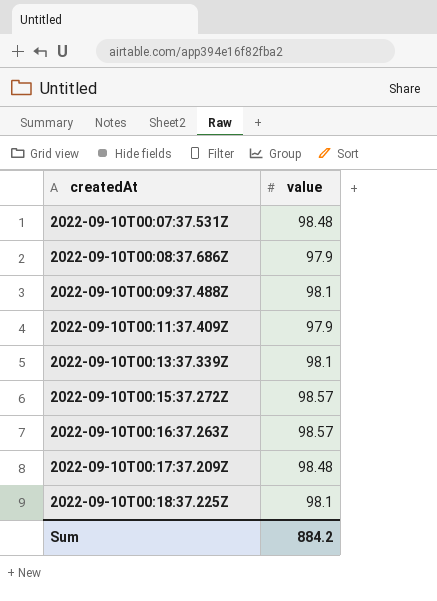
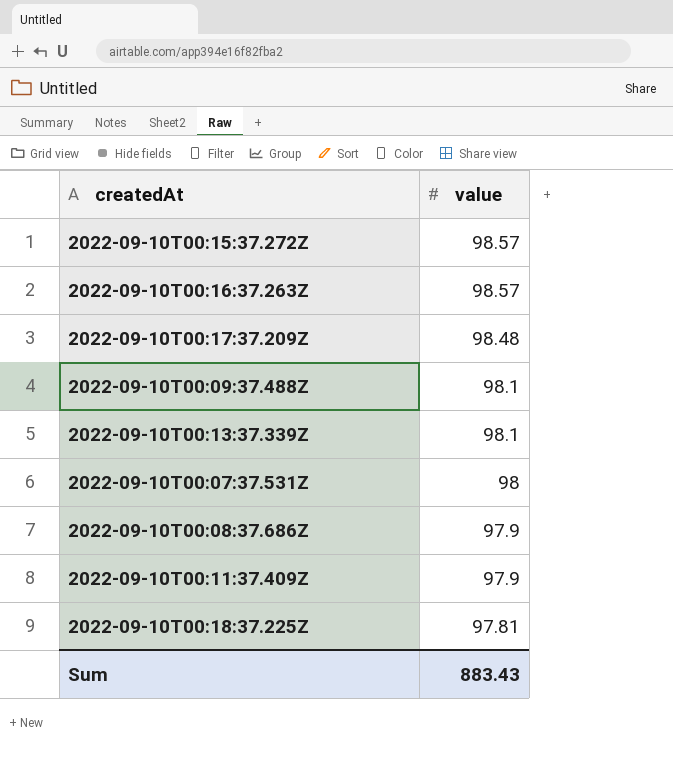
row order: createdAt ascending -> value descending
2022-09-10T00:07:37.531Z | value: 98.48 -> 98
2022-09-10T00:18:37.225Z | value: 98.1 -> 97.81
Sum | value: 884.2 -> 883.43

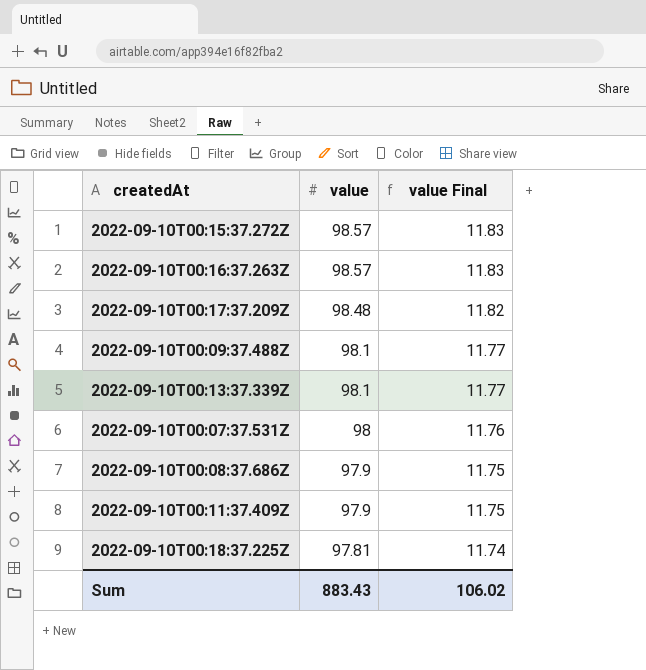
column value Final | formula: none -> [value] * 0.12

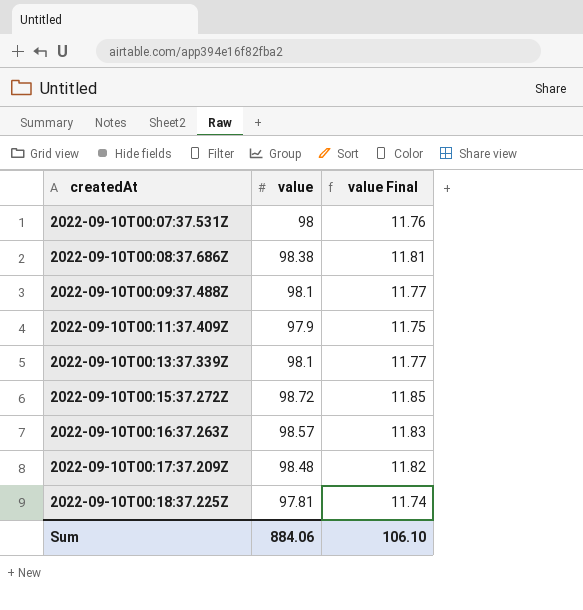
row order: value descending -> createdAt ascending
2022-09-10T00:08:37.686Z | value: 97.9 -> 98.38
2022-09-10T00:08:37.686Z | value Final: 11.75 -> 11.81
2022-09-10T00:15:37.272Z | value: 98.57 -> 98.72
2022-09-10T00:15:37.272Z | value Final: 11.83 -> 11.85
Sum | value: 883.43 -> 884.06
Sum | value Final: 106.02 -> 106.10

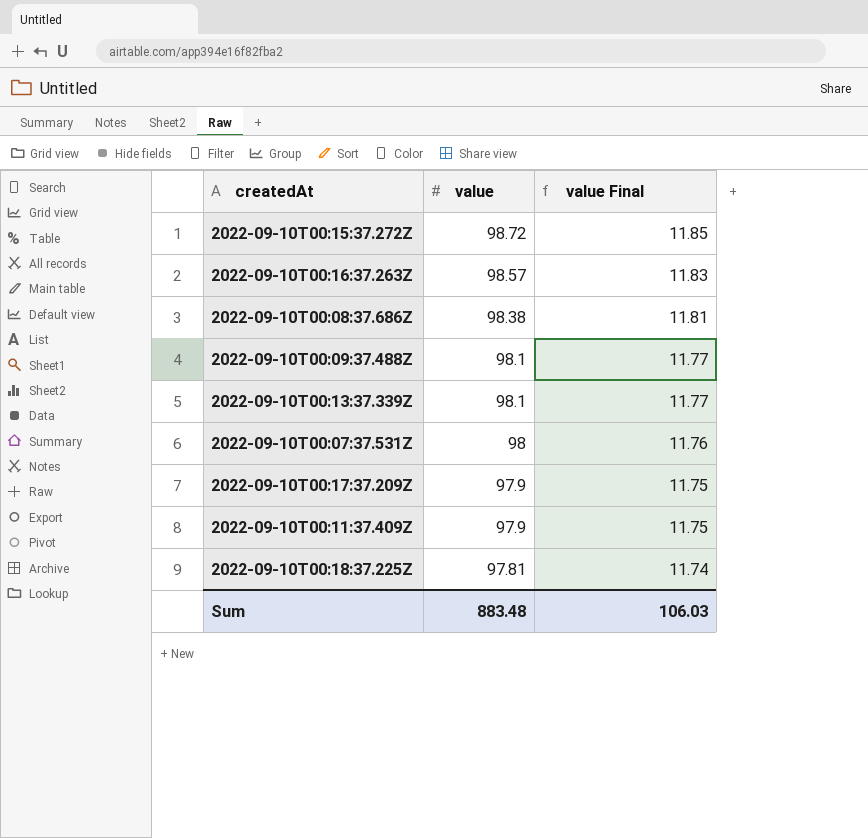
row order: createdAt ascending -> value descending
2022-09-10T00:17:37.209Z | value: 98.48 -> 97.9
2022-09-10T00:17:37.209Z | value Final: 11.82 -> 11.75
Sum | value: 884.06 -> 883.48
Sum | value Final: 106.10 -> 106.03

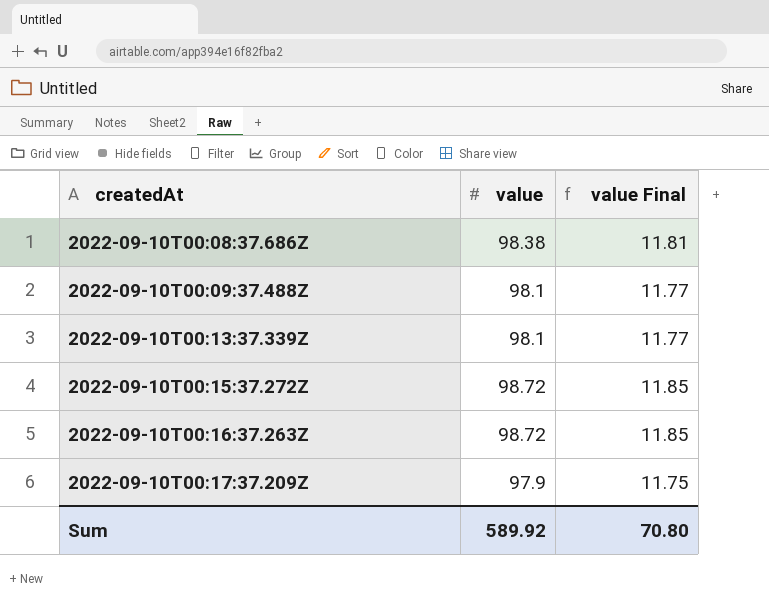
row order: value descending -> createdAt ascending
row 2022-09-10T00:07:37.531Z: 98 | 11.76 -> none
row 2022-09-10T00:11:37.409Z: 97.9 | 11.75 -> none
row 2022-09-10T00:18:37.225Z: 97.81 | 11.74 -> none
2022-09-10T00:16:37.263Z | value: 98.57 -> 98.72
2022-09-10T00:16:37.263Z | value Final: 11.83 -> 11.85
Sum | value: 883.48 -> 589.92
Sum | value Final: 106.03 -> 70.80

